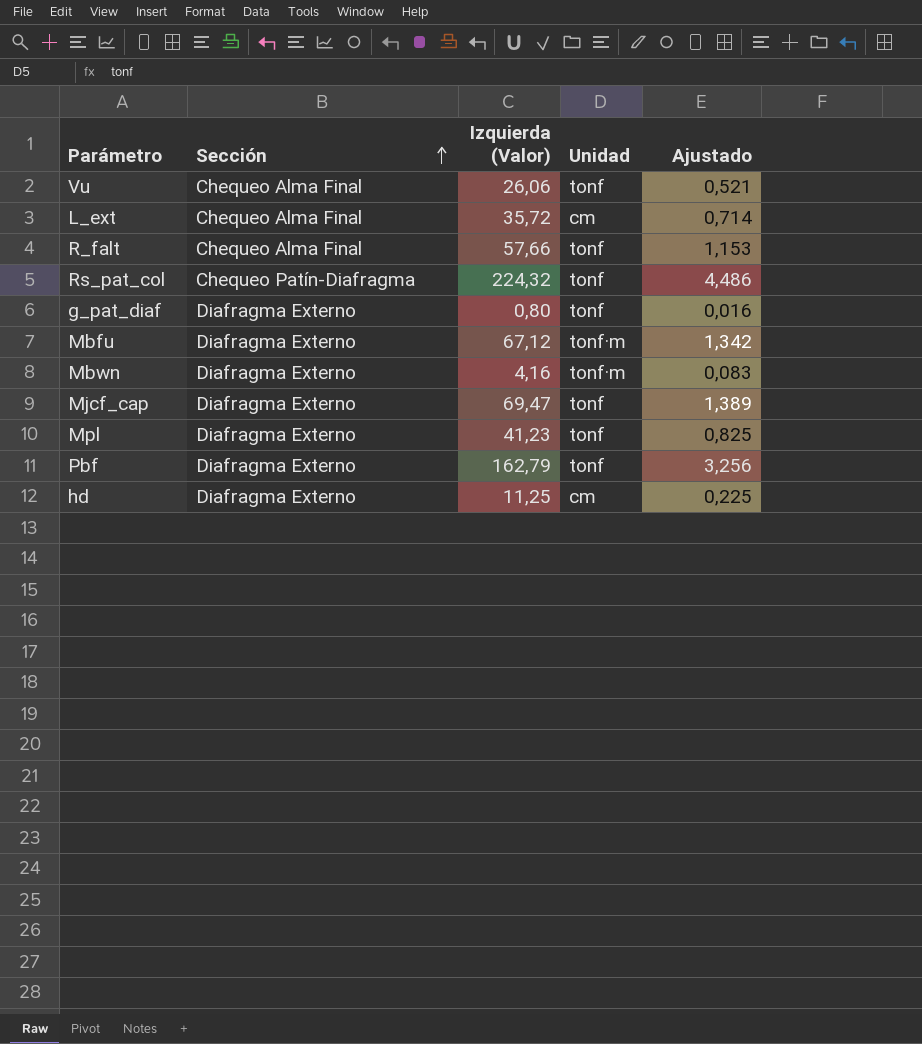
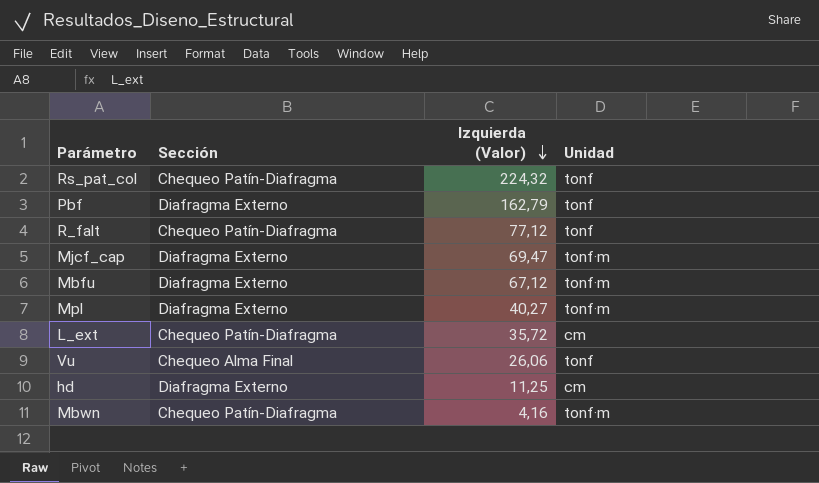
row order: Sección ascending -> Izquierda (Valor) descending
column Ajustado | formula: [Izquierda (Valor)] * 0,02 -> none
row g_pat_diaf: Diafragma Externo | 0,80 | tonf | 0,016 -> none
R_falt | Sección: Chequeo Alma Final -> Chequeo Patín-Diafragma
R_falt | Izquierda (Valor): 57,66 -> 77,12
Mjcf_cap | Unidad: tonf -> tonf·m
Mpl | Izquierda (Valor): 41,23 -> 40,27
Mpl | Unidad: tonf -> tonf·m
L_ext | Sección: Chequeo Alma Final -> Chequeo Patín-Diafragma
Mbwn | Sección: Diafragma Externo -> Chequeo Patín-Diafragma

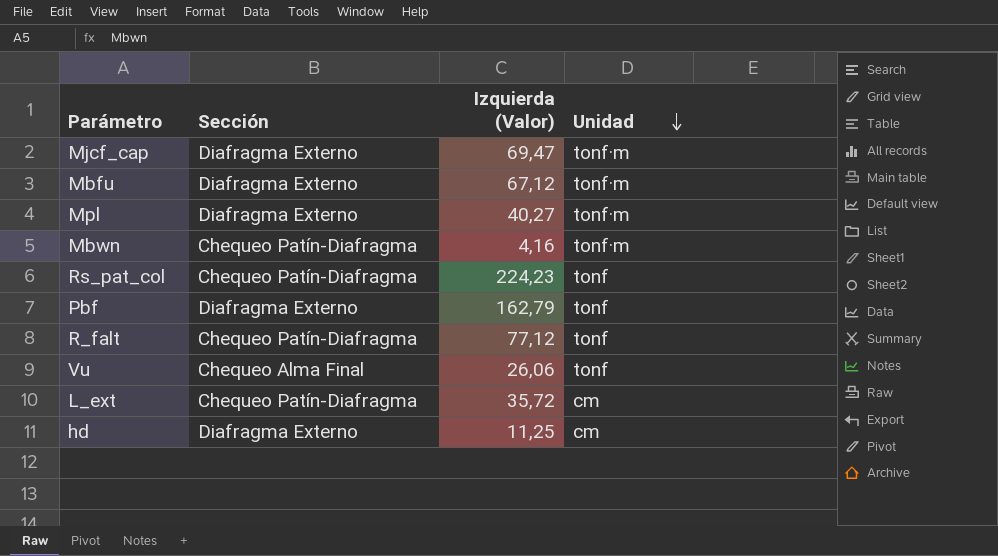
row order: Izquierda (Valor) descending -> Unidad descending
Rs_pat_col | Izquierda (Valor): 224,32 -> 224,23

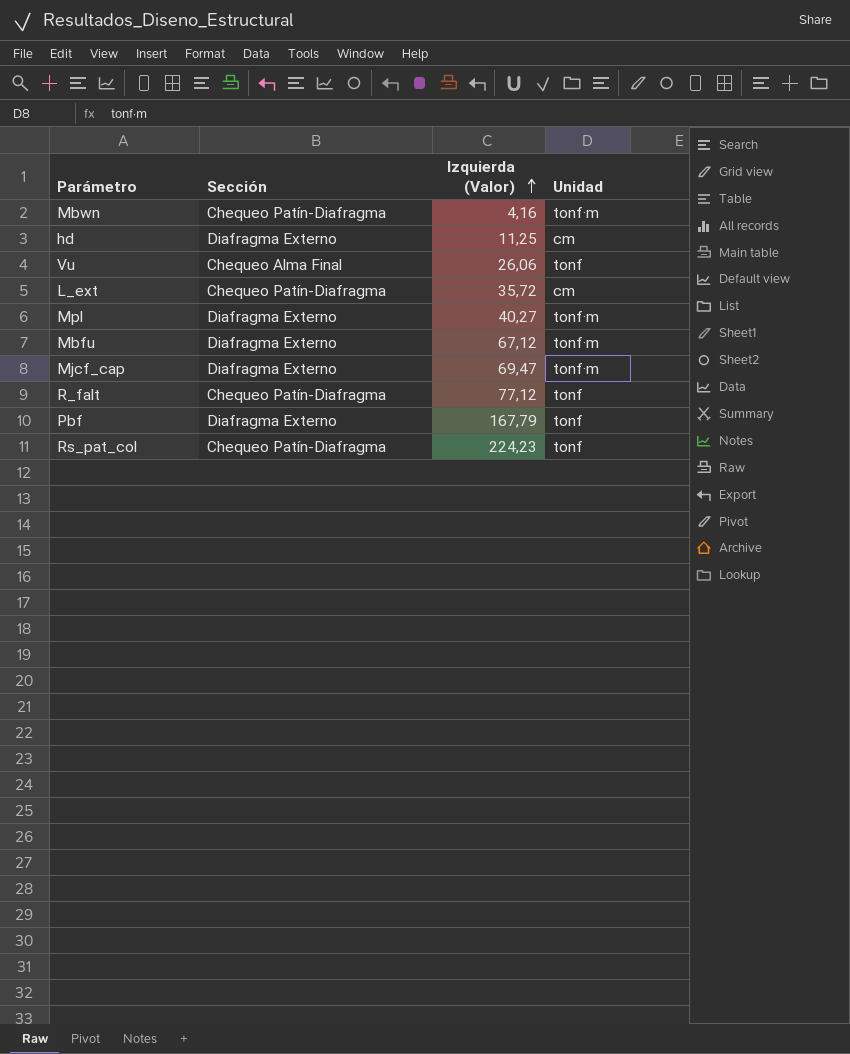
row order: Unidad descending -> Izquierda (Valor) ascending
Pbf | Izquierda (Valor): 162,79 -> 167,79

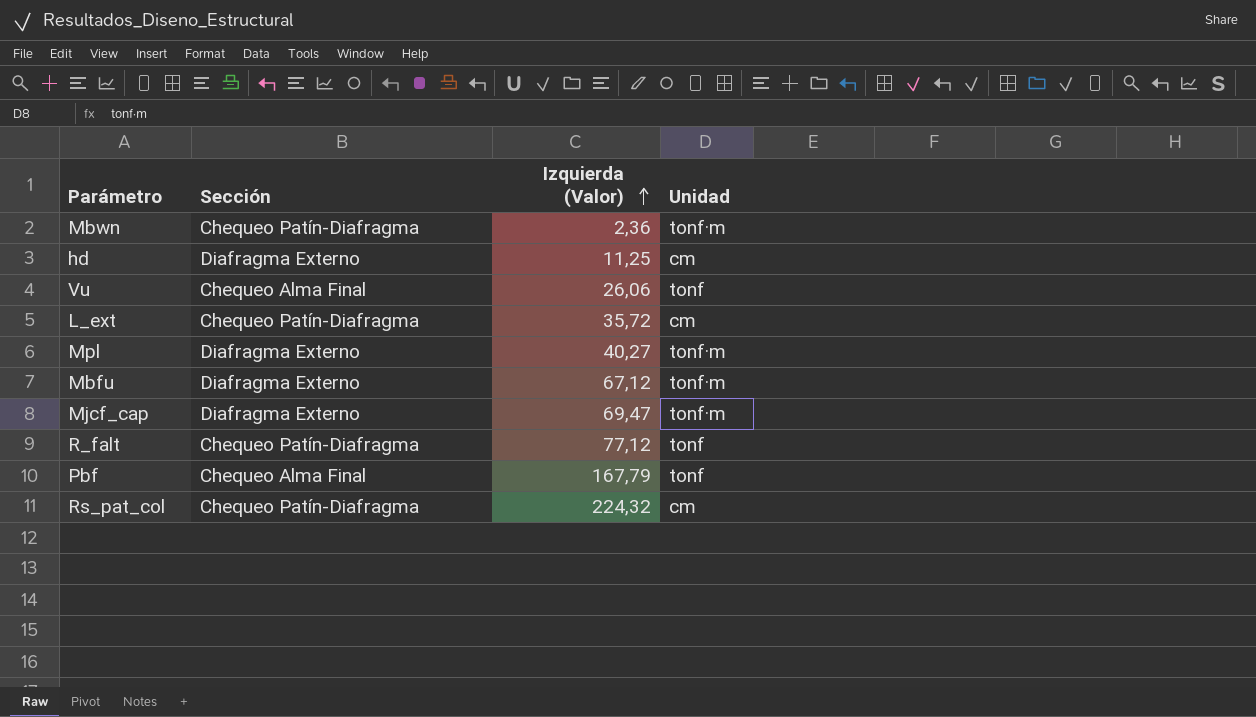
Mbwn | Izquierda (Valor): 4,16 -> 2,36
Pbf | Sección: Diafragma Externo -> Chequeo Alma Final
Rs_pat_col | Izquierda (Valor): 224,23 -> 224,32
Rs_pat_col | Unidad: tonf -> cm

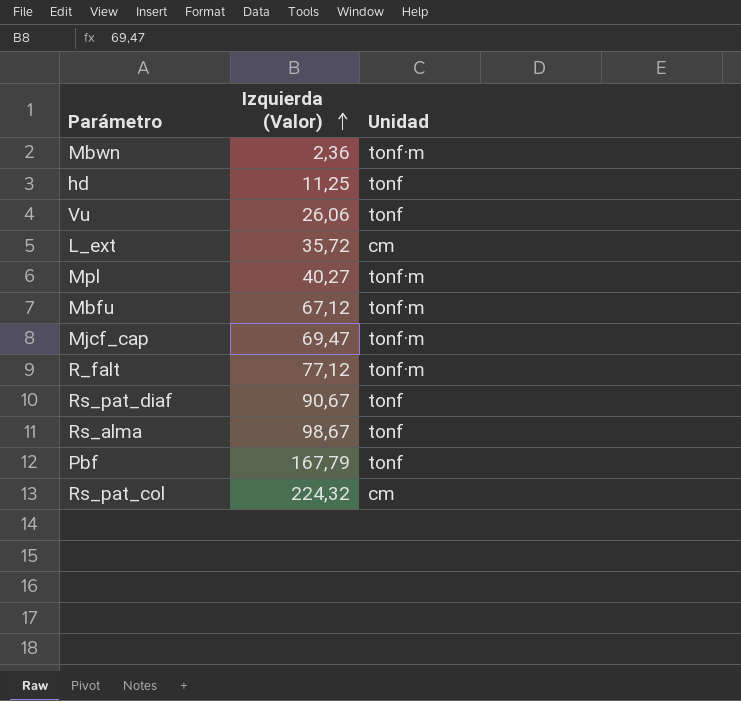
column Sección | position: 2 -> none
hd | Unidad: cm -> tonf
R_falt | Unidad: tonf -> tonf·m
row Rs_pat_diaf: none -> 90,67 | tonf
row Rs_alma: none -> 98,67 | tonf

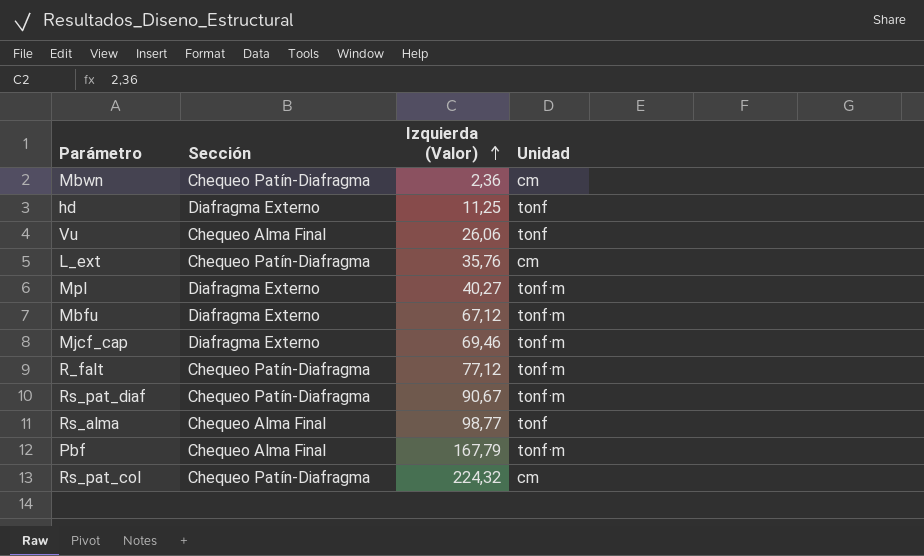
column Sección | position: none -> 2
Mbwn | Unidad: tonf·m -> cm
L_ext | Izquierda (Valor): 35,72 -> 35,76
Mjcf_cap | Izquierda (Valor): 69,47 -> 69,46
Rs_pat_diaf | Unidad: tonf -> tonf·m
Rs_alma | Izquierda (Valor): 98,67 -> 98,77
Pbf | Unidad: tonf -> tonf·m

